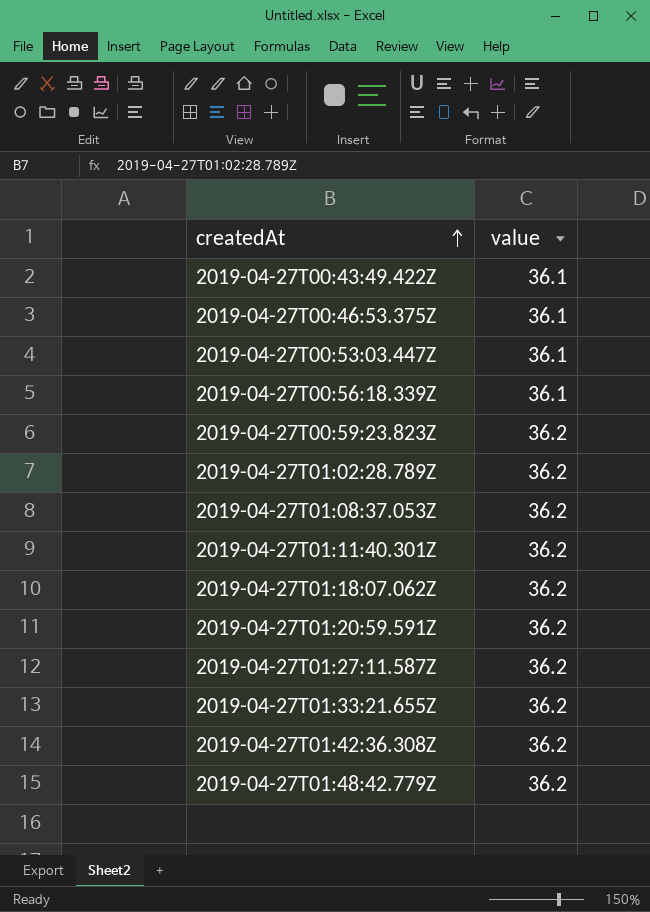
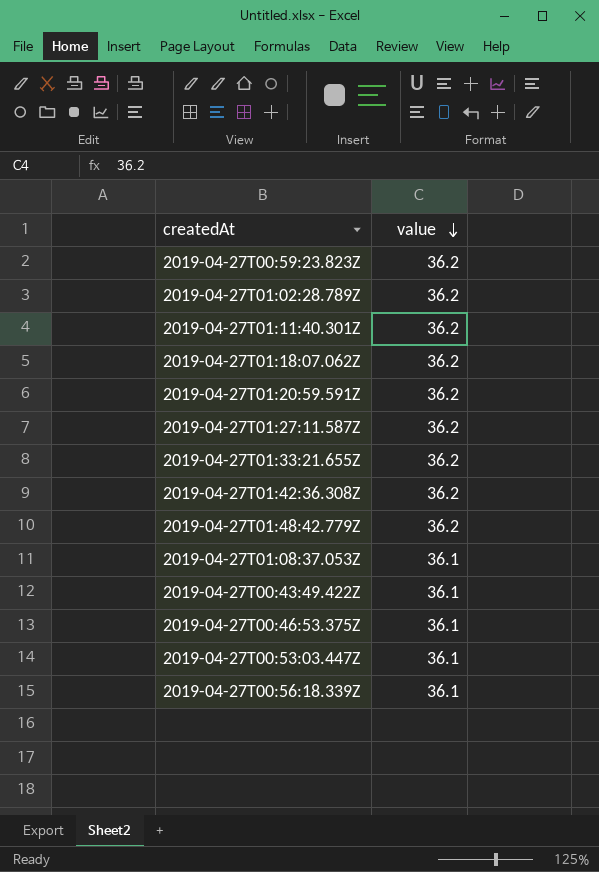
row order: createdAt ascending -> value descending
2019-04-27T01:08:37.053Z | value: 36.2 -> 36.1

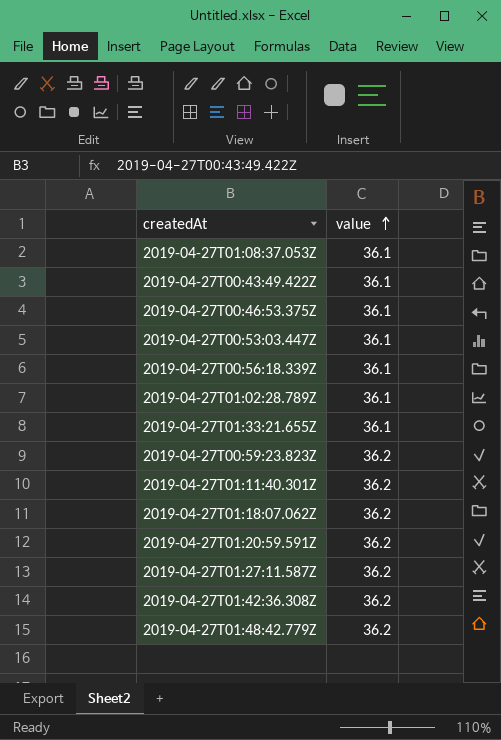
row order: value descending -> value ascending
2019-04-27T01:02:28.789Z | value: 36.2 -> 36.1
2019-04-27T01:33:21.655Z | value: 36.2 -> 36.1

